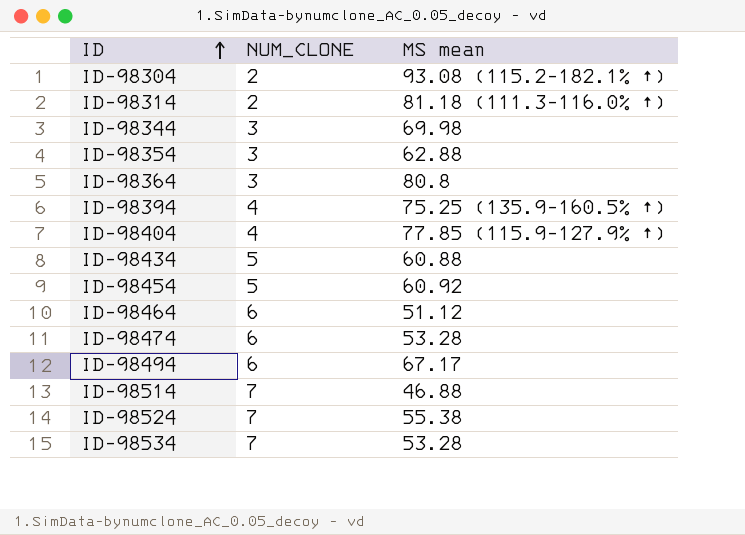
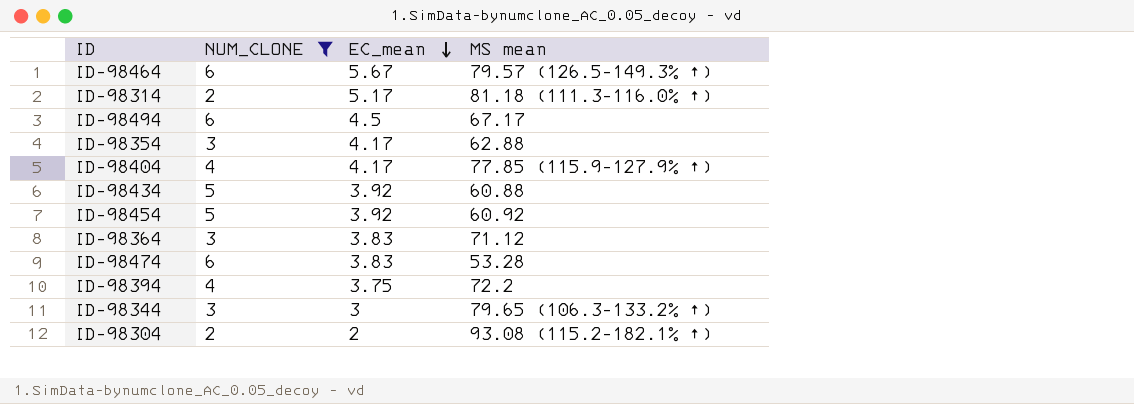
filter: none -> NUM_CLONE != 7
row order: ID ascending -> EC_mean descending
column EC_mean | position: none -> 3
ID-98464 | MS mean: 51.12 -> 79.57 (126.5-149.3% ↑)
ID-98364 | MS mean: 80.8 -> 71.12
ID-98394 | MS mean: 75.25 (135.9-160.5% ↑) -> 72.2
ID-98344 | MS mean: 69.98 -> 79.65 (106.3-133.2% ↑)

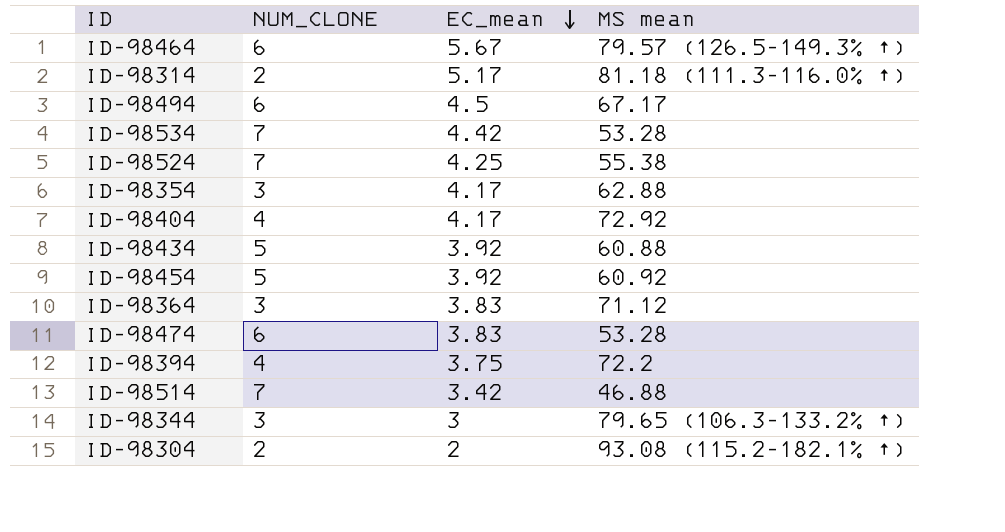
filter: NUM_CLONE != 7 -> none
ID-98404 | MS mean: 77.85 (115.9-127.9% ↑) -> 72.92

